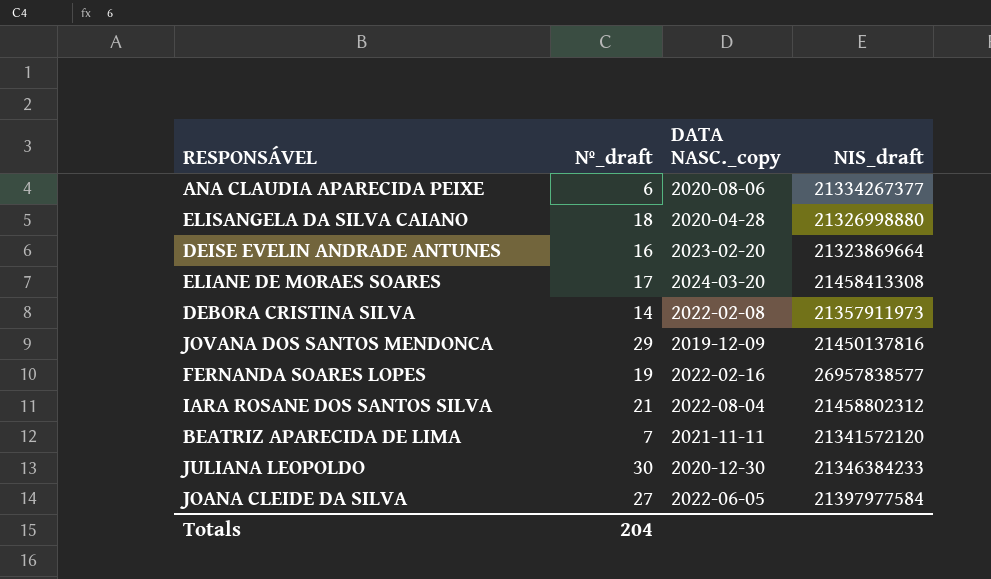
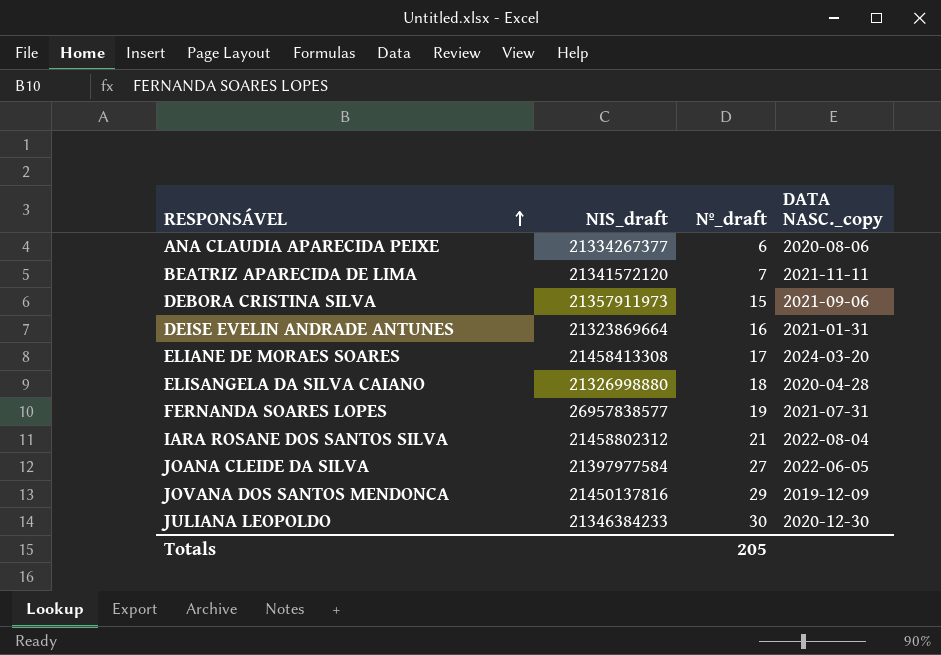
row order: none -> RESPONSÁVEL ascending
column NIS_draft | position: 4 -> 2
DEBORA CRISTINA SILVA | Nº_draft: 14 -> 15
DEBORA CRISTINA SILVA | DATA NASC._copy: 2022-02-08 -> 2021-09-06
DEISE EVELIN ANDRADE ANTUNES | DATA NASC._copy: 2023-02-20 -> 2021-01-31
FERNANDA SOARES LOPES | DATA NASC._copy: 2022-02-16 -> 2021-07-31
Totals | Nº_draft: 204 -> 205

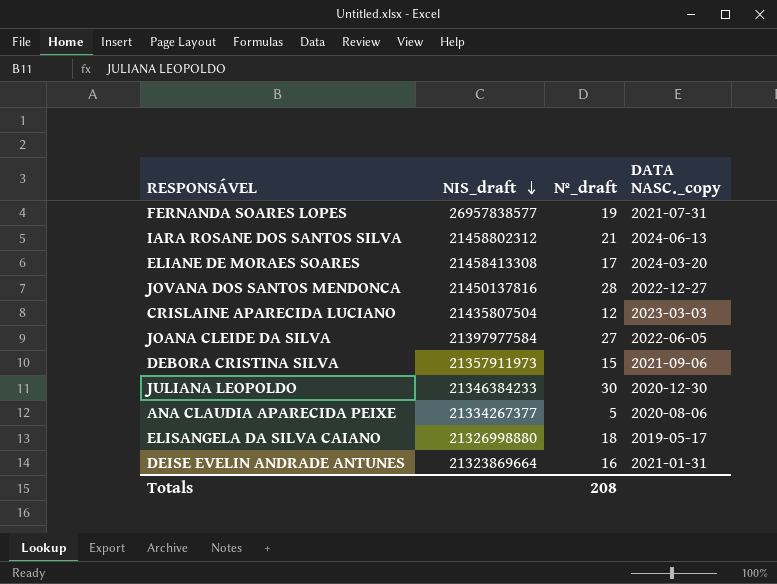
row order: RESPONSÁVEL ascending -> NIS_draft descending
row BEATRIZ APARECIDA DE LIMA: 21341572120 | 7 | 2021-11-11 -> none
IARA ROSANE DOS SANTOS SILVA | DATA NASC._copy: 2022-08-04 -> 2024-06-13
JOVANA DOS SANTOS MENDONCA | Nº_draft: 29 -> 28
JOVANA DOS SANTOS MENDONCA | DATA NASC._copy: 2019-12-09 -> 2022-12-27
row CRISLAINE APARECIDA LUCIANO: none -> 21435807504 | 12 | 2023-03-03
ANA CLAUDIA APARECIDA PEIXE | Nº_draft: 6 -> 5
ELISANGELA DA SILVA CAIANO | DATA NASC._copy: 2020-04-28 -> 2019-05-17
Totals | Nº_draft: 205 -> 208

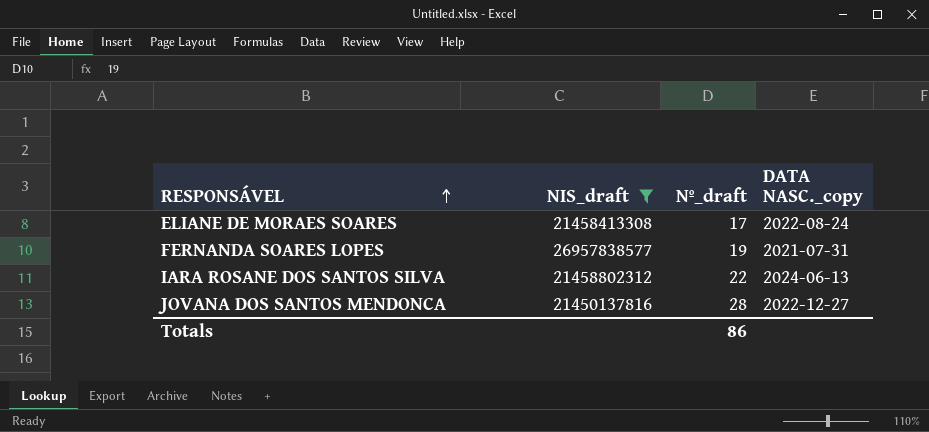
filter: none -> NIS_draft >= 21450137816
row order: NIS_draft descending -> RESPONSÁVEL ascending
ELIANE DE MORAES SOARES | DATA NASC._copy: 2024-03-20 -> 2022-08-24
IARA ROSANE DOS SANTOS SILVA | Nº_draft: 21 -> 22
Totals | Nº_draft: 208 -> 86

